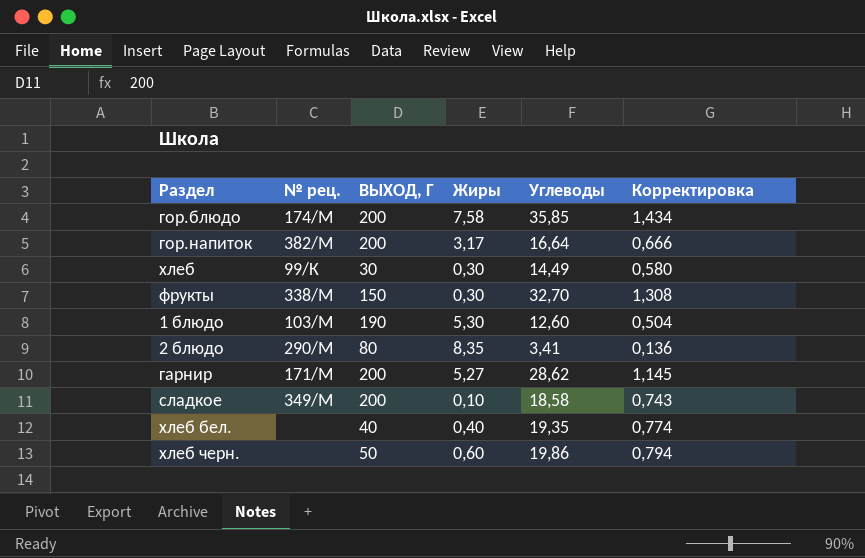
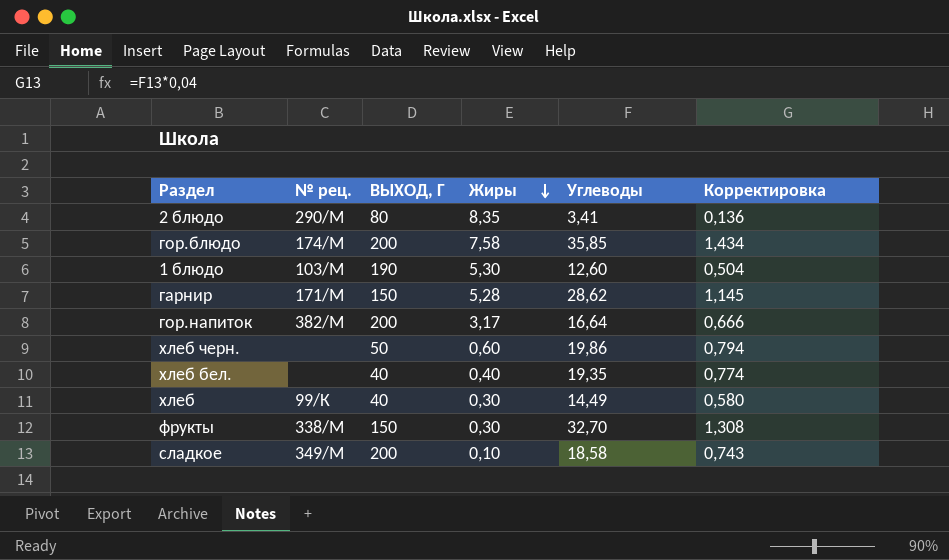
row order: none -> Жиры descending
гарнир | ВЫХОД, Г: 200 -> 150
гарнир | Жиры: 5,27 -> 5,28
хлеб | ВЫХОД, Г: 30 -> 40

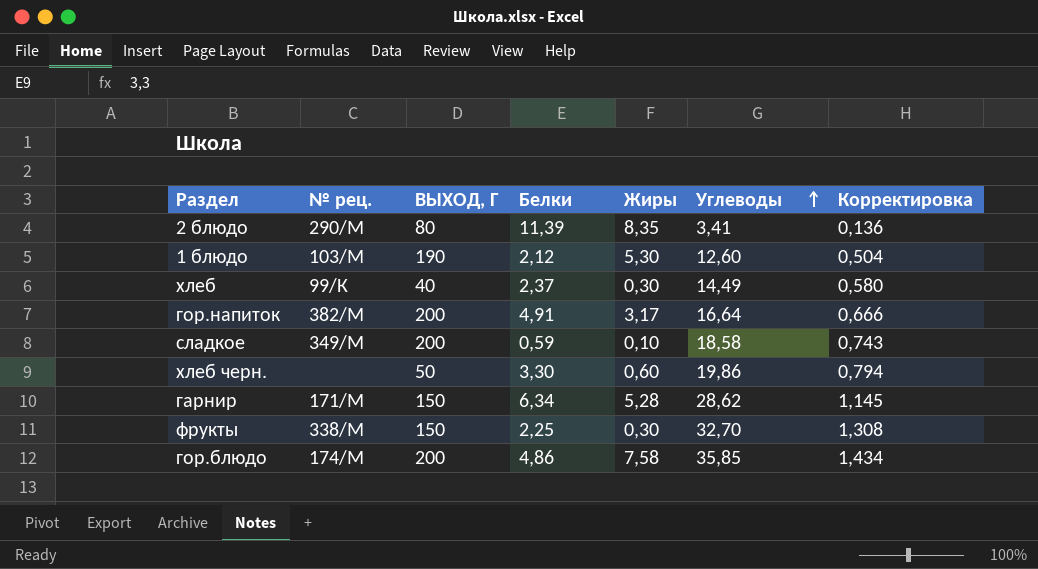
row order: Жиры descending -> Углеводы ascending
column Белки | position: none -> 4
row хлеб бел.: none | 40 | 0,40 | 19,35 | 0,774 -> none

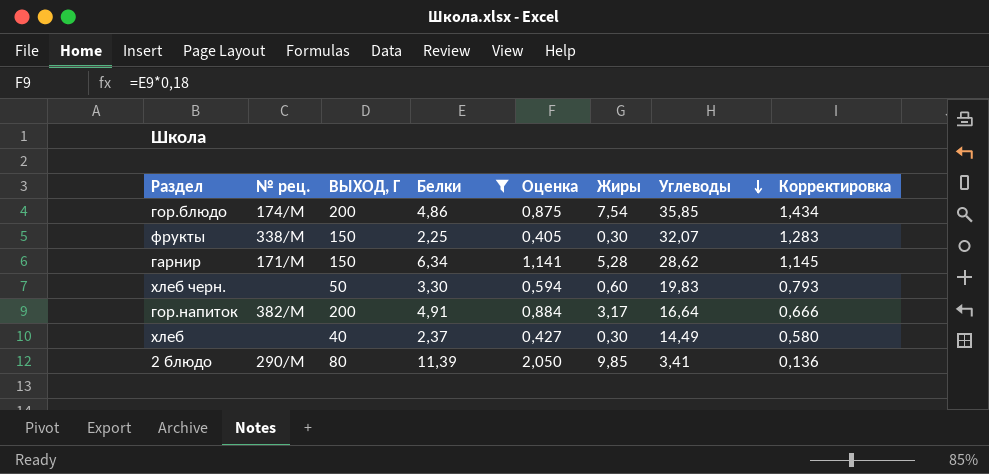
filter: none -> Белки >= 2,25
row order: Углеводы ascending -> Углеводы descending
column Оценка | formula: none -> [Белки] * 0,18
гор.блюдо | Жиры: 7,58 -> 7,54
фрукты | Углеводы: 32,70 -> 32,07
фрукты | Корректировка: 1,308 -> 1,283
хлеб черн. | Углеводы: 19,86 -> 19,83
хлеб черн. | Корректировка: 0,794 -> 0,793
хлеб | № рец.: 99/К -> none
2 блюдо | Жиры: 8,35 -> 9,85

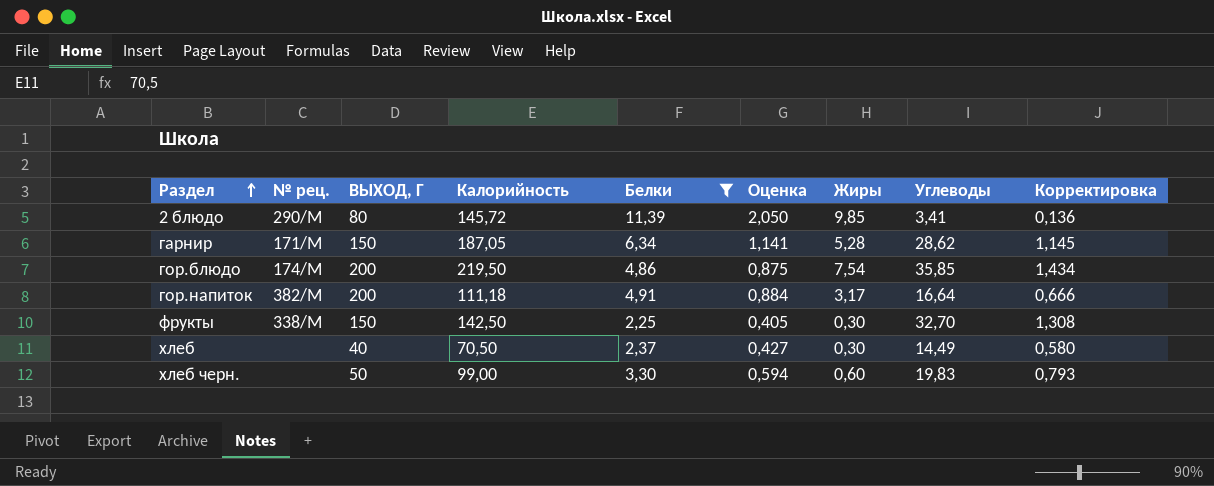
row order: Углеводы descending -> Раздел ascending
column Калорийность | position: none -> 4
фрукты | Углеводы: 32,07 -> 32,70
фрукты | Корректировка: 1,283 -> 1,308

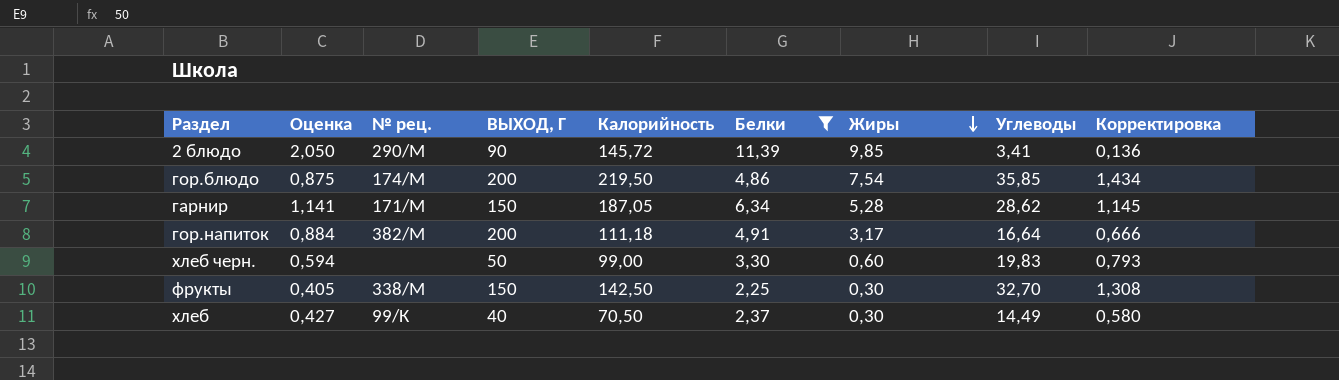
row order: Раздел ascending -> Жиры descending
column Оценка | position: 6 -> 2
2 блюдо | ВЫХОД, Г: 80 -> 90
хлеб | № рец.: none -> 99/К

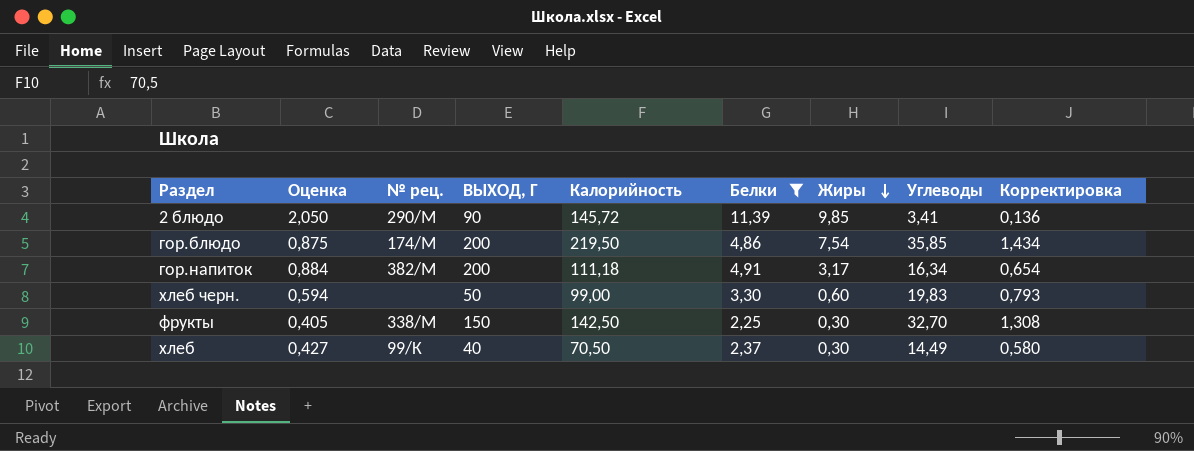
row гарнир: 1,141 | 171/М | 150 | 187,05 | 6,34 | 5,28 | 28,62 | 1,145 -> none
гор.напиток | Углеводы: 16,64 -> 16,34
гор.напиток | Корректировка: 0,666 -> 0,654

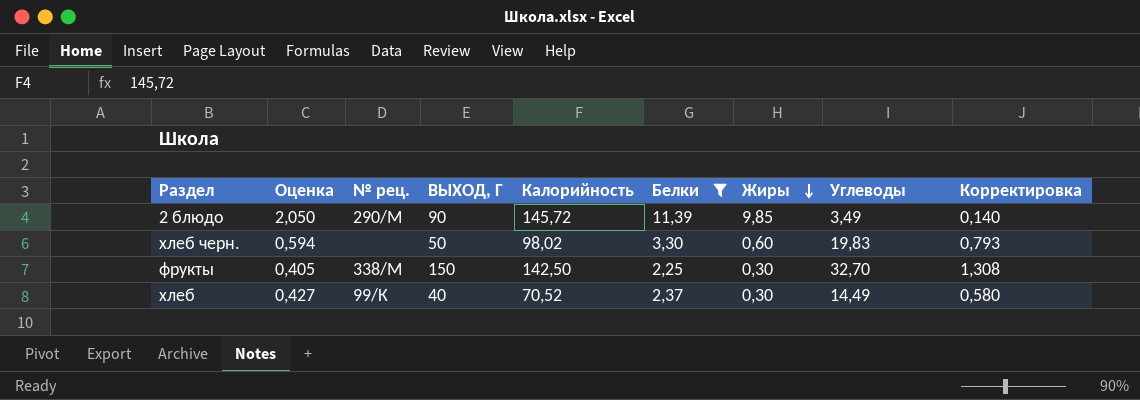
row гор.блюдо: 0,875 | 174/М | 200 | 219,50 | 4,86 | 7,54 | 35,85 | 1,434 -> none
row гор.напиток: 0,884 | 382/М | 200 | 111,18 | 4,91 | 3,17 | 16,34 | 0,654 -> none
2 блюдо | Углеводы: 3,41 -> 3,49
2 блюдо | Корректировка: 0,136 -> 0,140
хлеб черн. | Калорийность: 99,00 -> 98,02
хлеб | Калорийность: 70,50 -> 70,52

